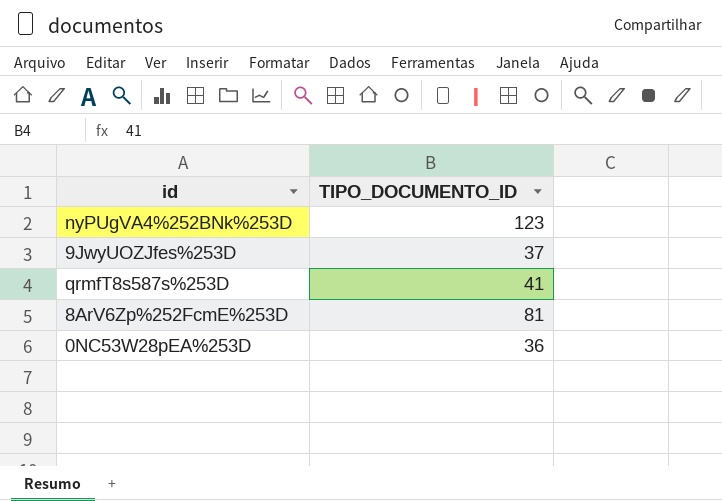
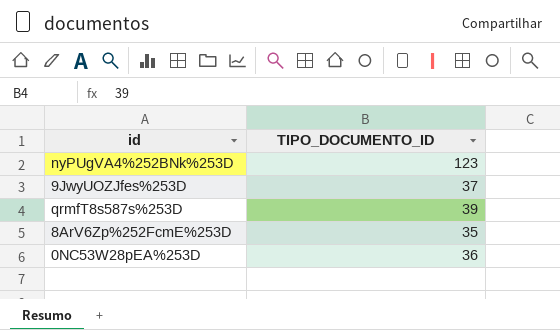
qrmfT8s587s%253D | TIPO_DOCUMENTO_ID: 41 -> 39
8ArV6Zp%252FcmE%253D | TIPO_DOCUMENTO_ID: 81 -> 35

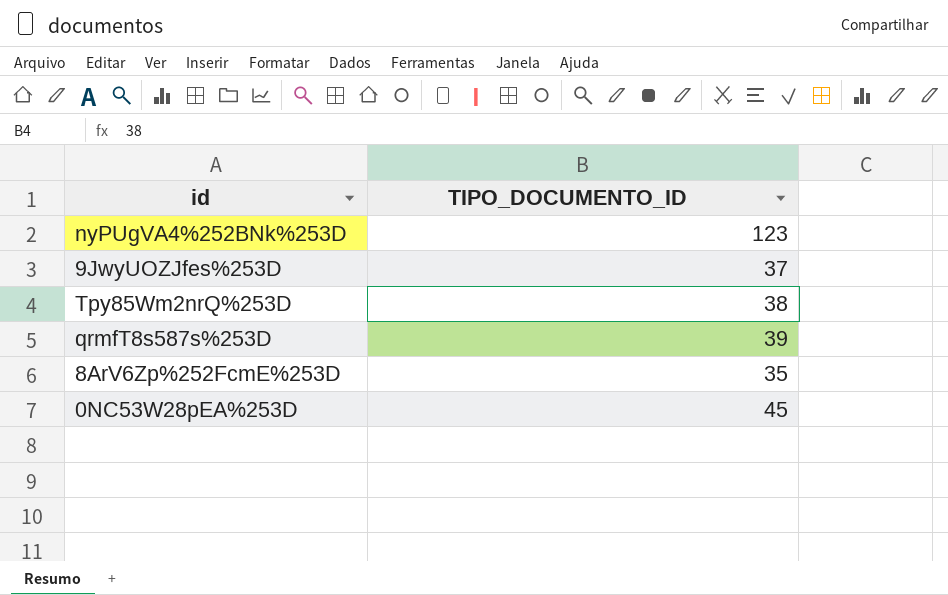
row Tpy85Wm2nrQ%253D: none -> 38
0NC53W28pEA%253D | TIPO_DOCUMENTO_ID: 36 -> 45

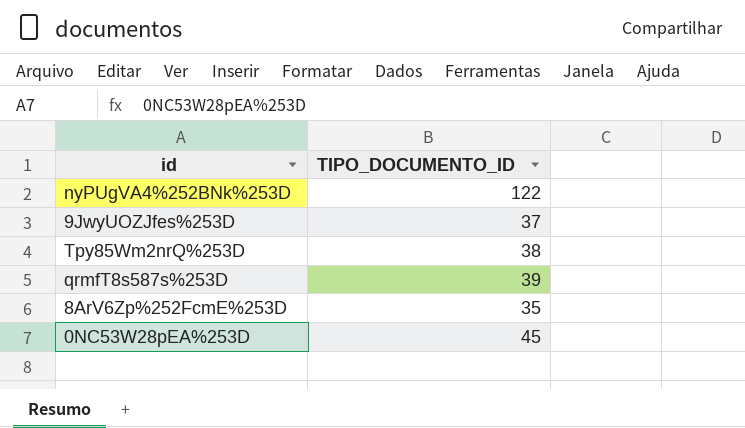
nyPUgVA4%252BNk%253D | TIPO_DOCUMENTO_ID: 123 -> 122

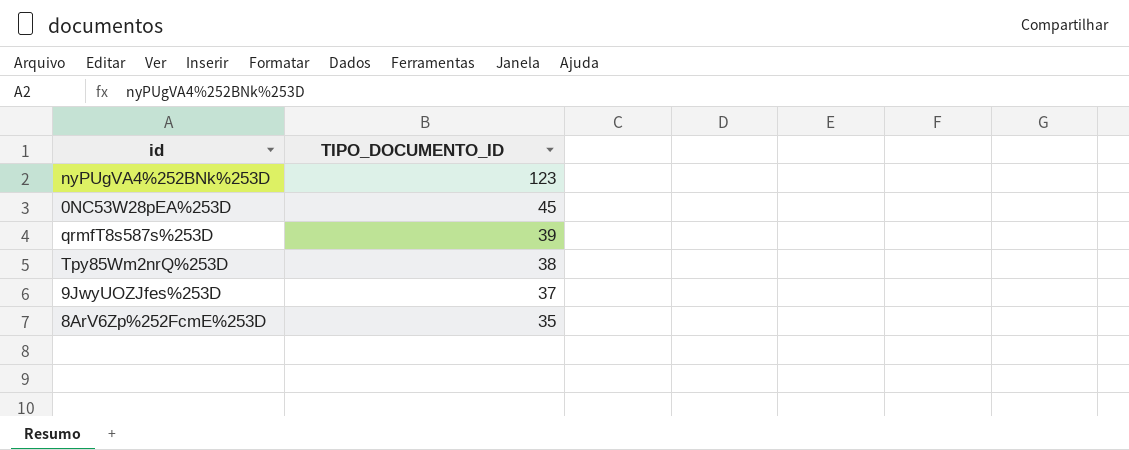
row order: none -> TIPO_DOCUMENTO_ID descending
nyPUgVA4%252BNk%253D | TIPO_DOCUMENTO_ID: 122 -> 123

